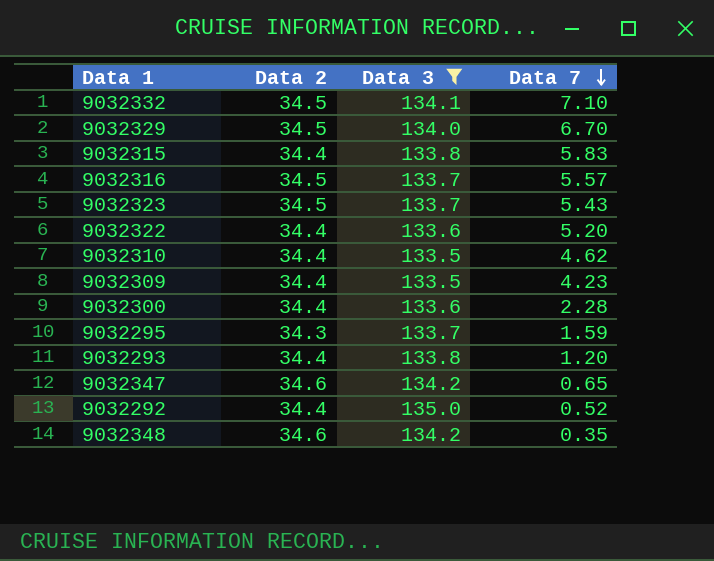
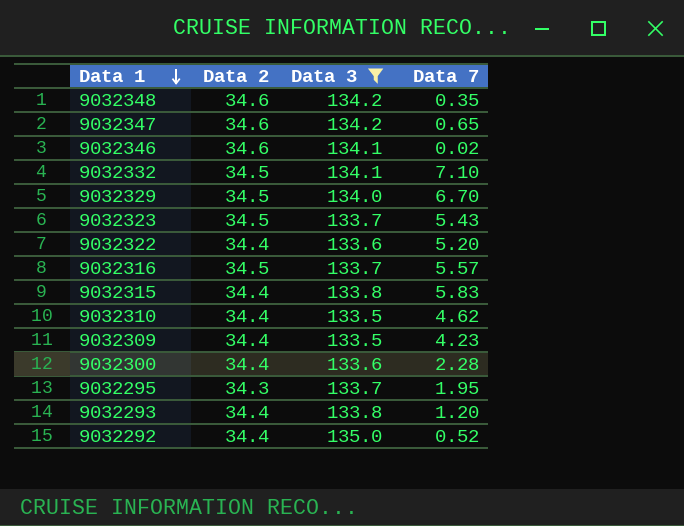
row order: Data 7 descending -> Data 1 descending
row 9032346: none -> 34.6 | 134.1 | 0.02
9032295 | Data 7: 1.59 -> 1.95

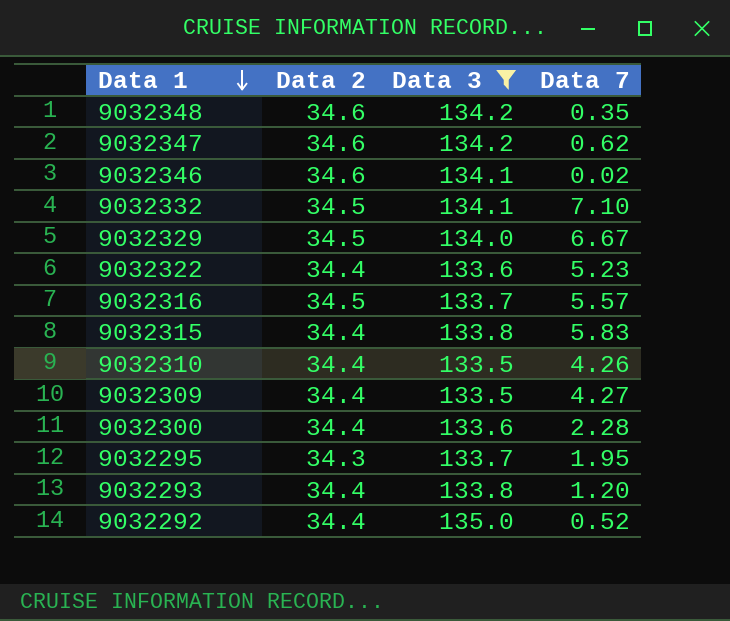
row 9032323: 34.5 | 133.7 | 5.43 -> none
9032347 | Data 7: 0.65 -> 0.62
9032329 | Data 7: 6.70 -> 6.67
9032322 | Data 7: 5.20 -> 5.23
9032310 | Data 7: 4.62 -> 4.26
9032309 | Data 7: 4.23 -> 4.27

